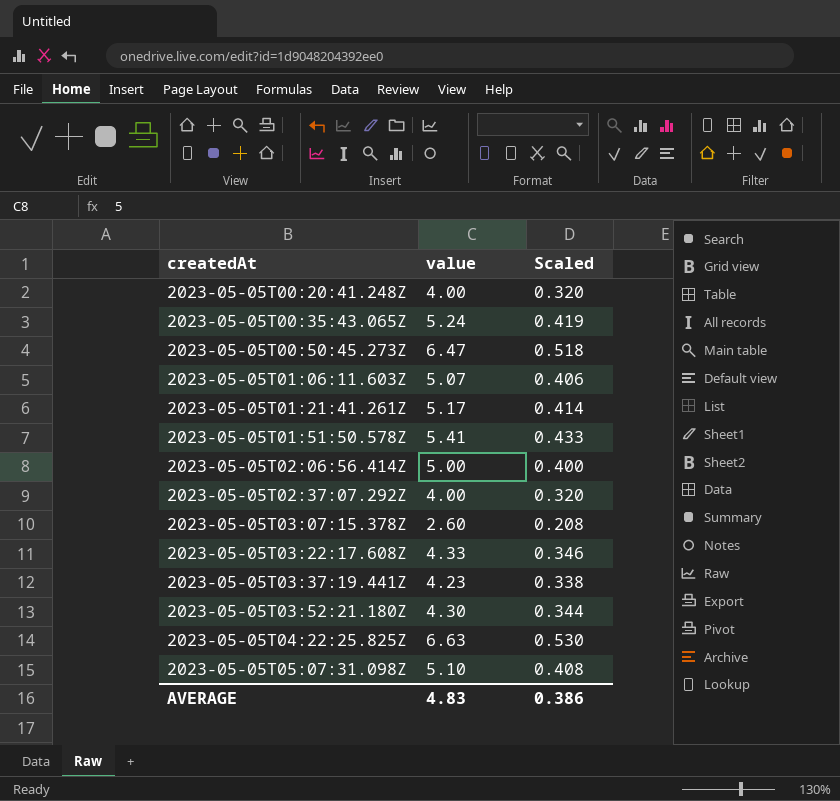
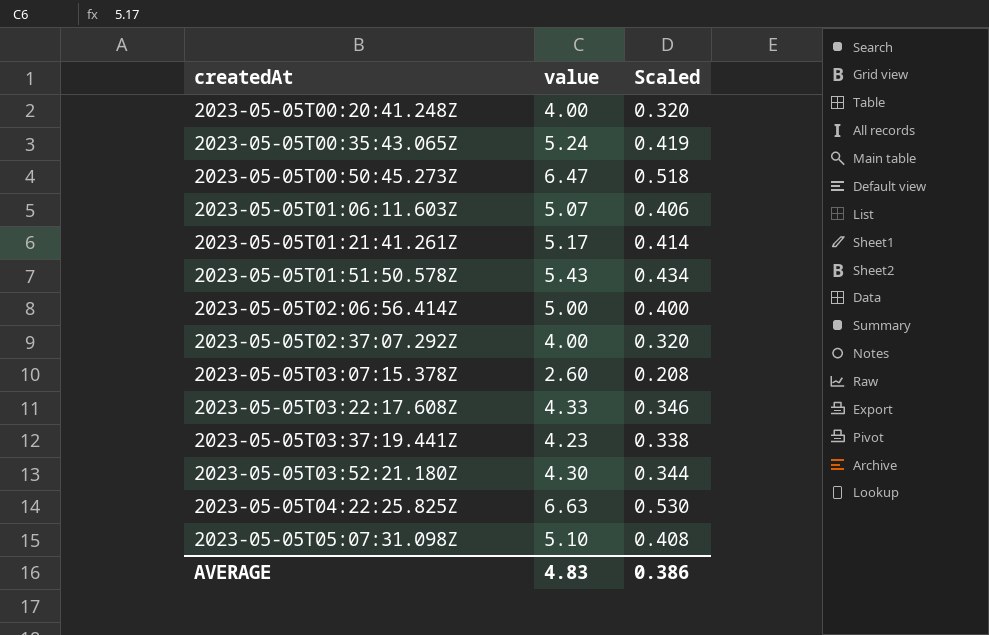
2023-05-05T01:51:50.578Z | value: 5.41 -> 5.43
2023-05-05T01:51:50.578Z | Scaled: 0.433 -> 0.434

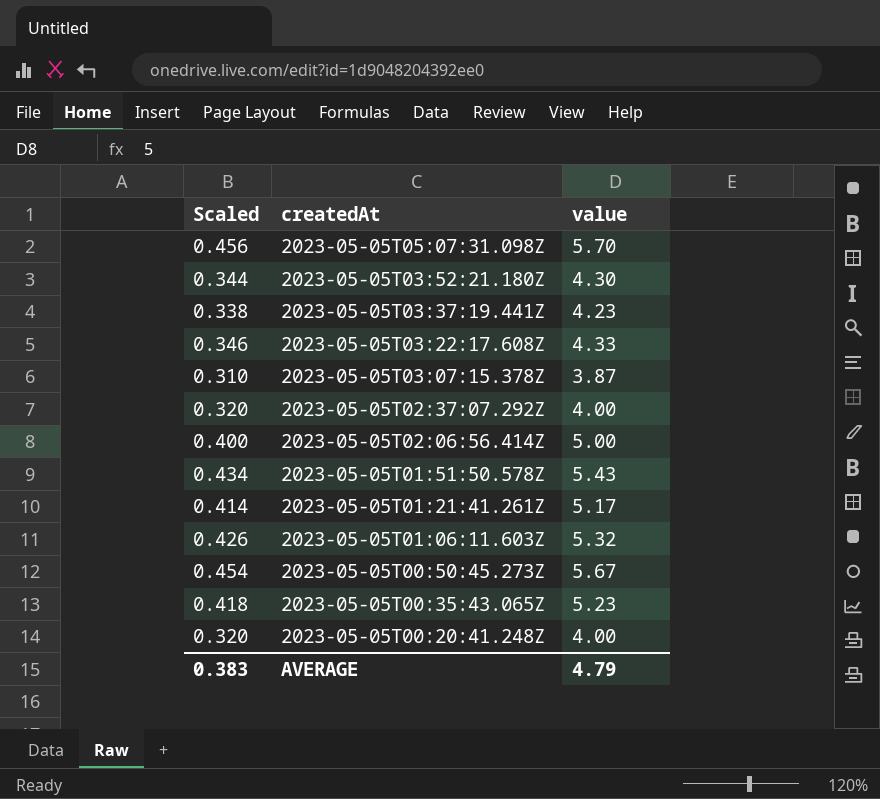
row order: createdAt ascending -> createdAt descending
column Scaled | position: 3 -> 1
row 2023-05-05T04:22:25.825Z: 6.63 | 0.530 -> none
2023-05-05T05:07:31.098Z | Scaled: 0.408 -> 0.456
2023-05-05T05:07:31.098Z | value: 5.10 -> 5.70
2023-05-05T03:07:15.378Z | Scaled: 0.208 -> 0.310
2023-05-05T03:07:15.378Z | value: 2.60 -> 3.87
2023-05-05T01:06:11.603Z | Scaled: 0.406 -> 0.426
2023-05-05T01:06:11.603Z | value: 5.07 -> 5.32
2023-05-05T00:50:45.273Z | Scaled: 0.518 -> 0.454
2023-05-05T00:50:45.273Z | value: 6.47 -> 5.67
2023-05-05T00:35:43.065Z | Scaled: 0.419 -> 0.418
2023-05-05T00:35:43.065Z | value: 5.24 -> 5.23
AVERAGE | Scaled: 0.386 -> 0.383
AVERAGE | value: 4.83 -> 4.79

